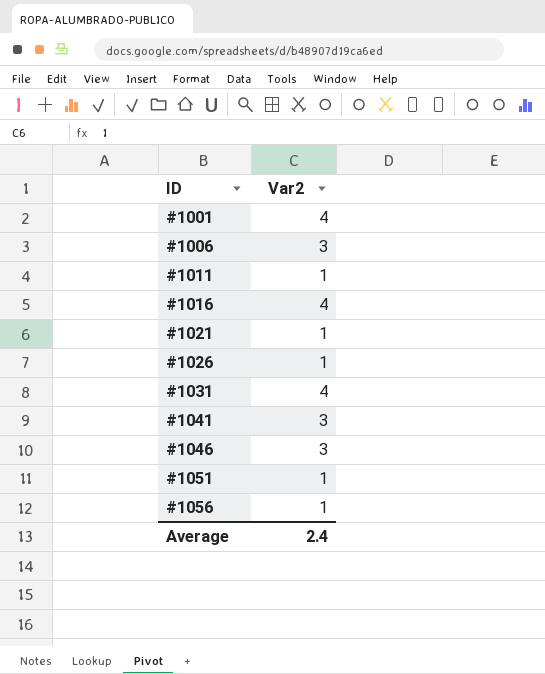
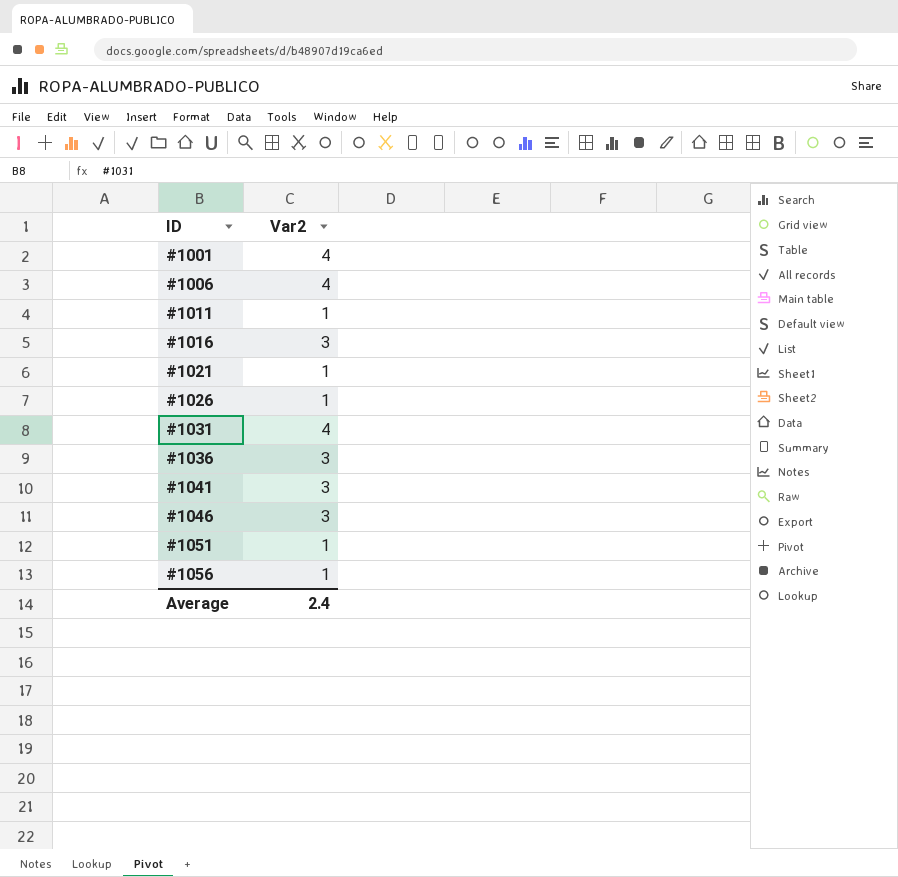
#1006 | Var2: 3 -> 4
#1016 | Var2: 4 -> 3
row #1036: none -> 3

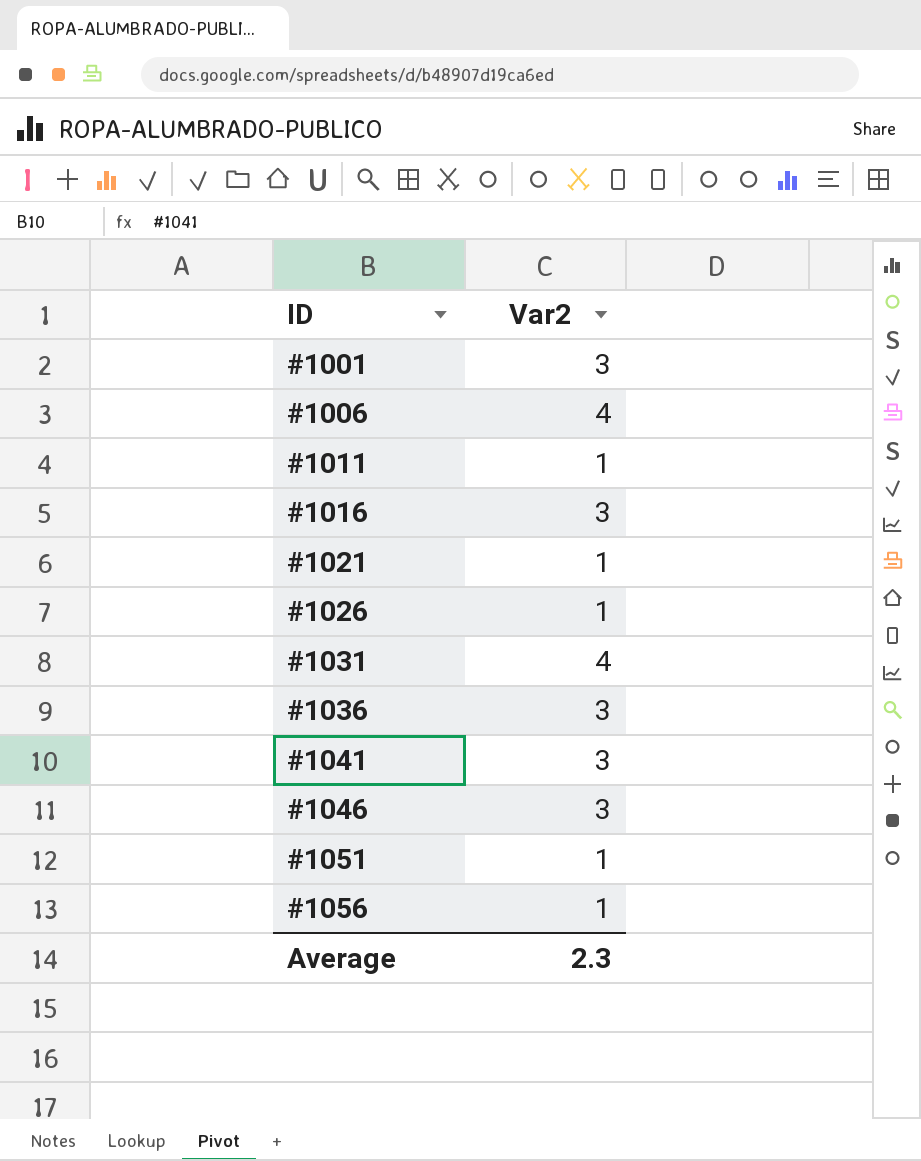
#1001 | Var2: 4 -> 3
Average | Var2: 2.4 -> 2.3

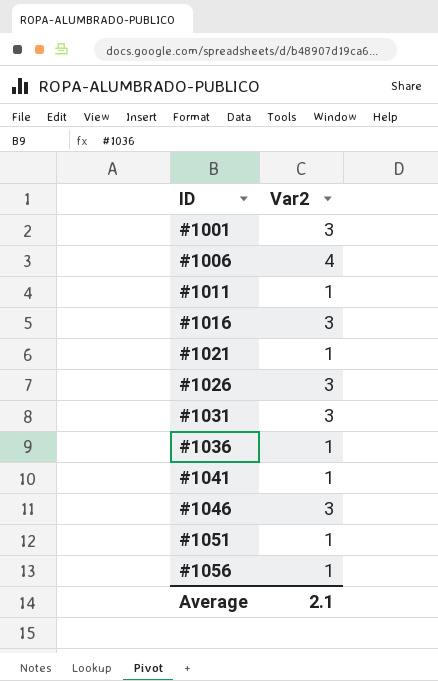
#1026 | Var2: 1 -> 3
#1031 | Var2: 4 -> 3
#1036 | Var2: 3 -> 1
#1041 | Var2: 3 -> 1
Average | Var2: 2.3 -> 2.1

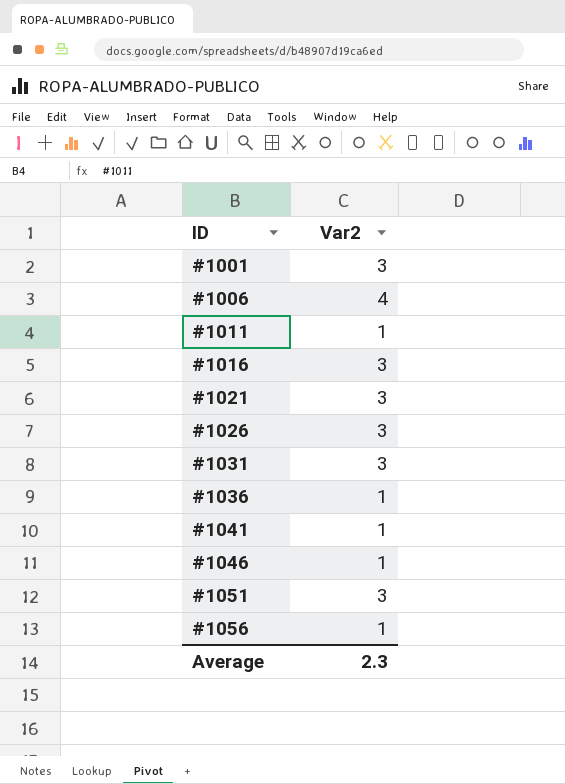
#1021 | Var2: 1 -> 3
#1046 | Var2: 3 -> 1
#1051 | Var2: 1 -> 3
Average | Var2: 2.1 -> 2.3

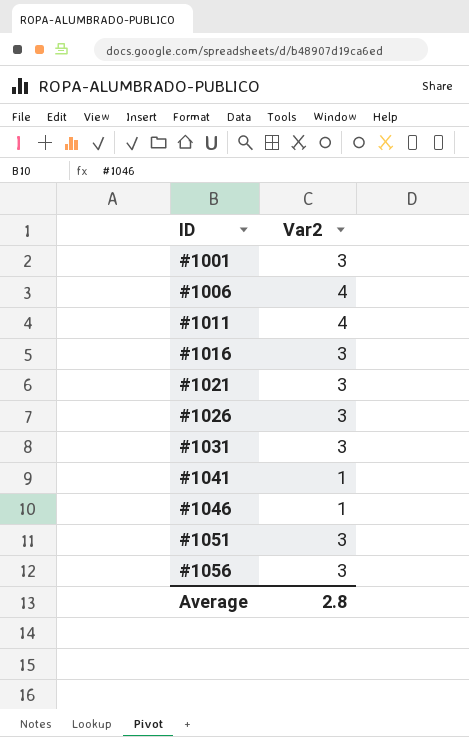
row #1036: 1 -> none
#1011 | Var2: 1 -> 4
#1056 | Var2: 1 -> 3
Average | Var2: 2.3 -> 2.8

